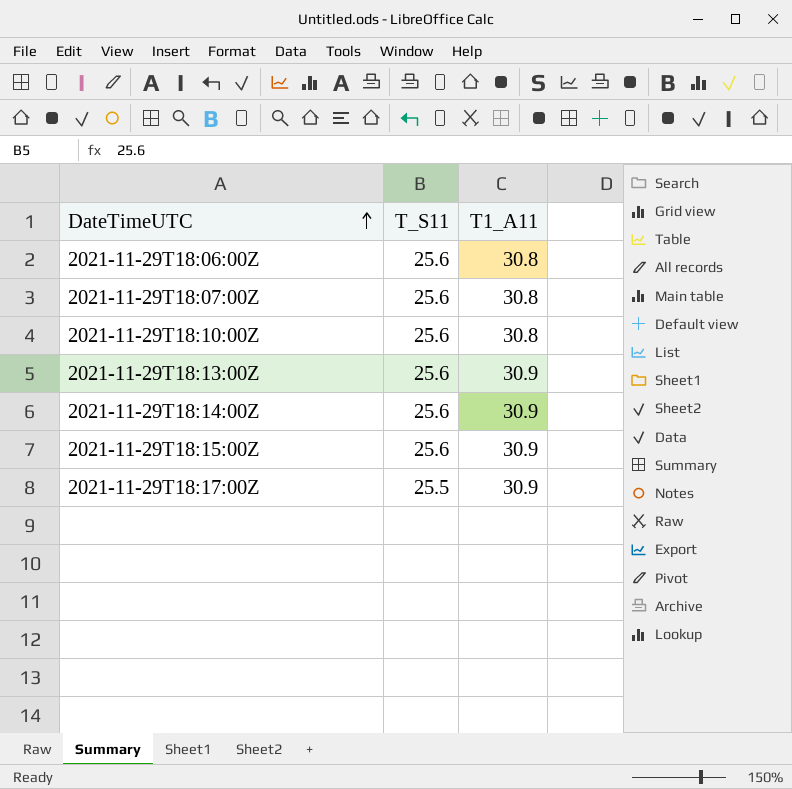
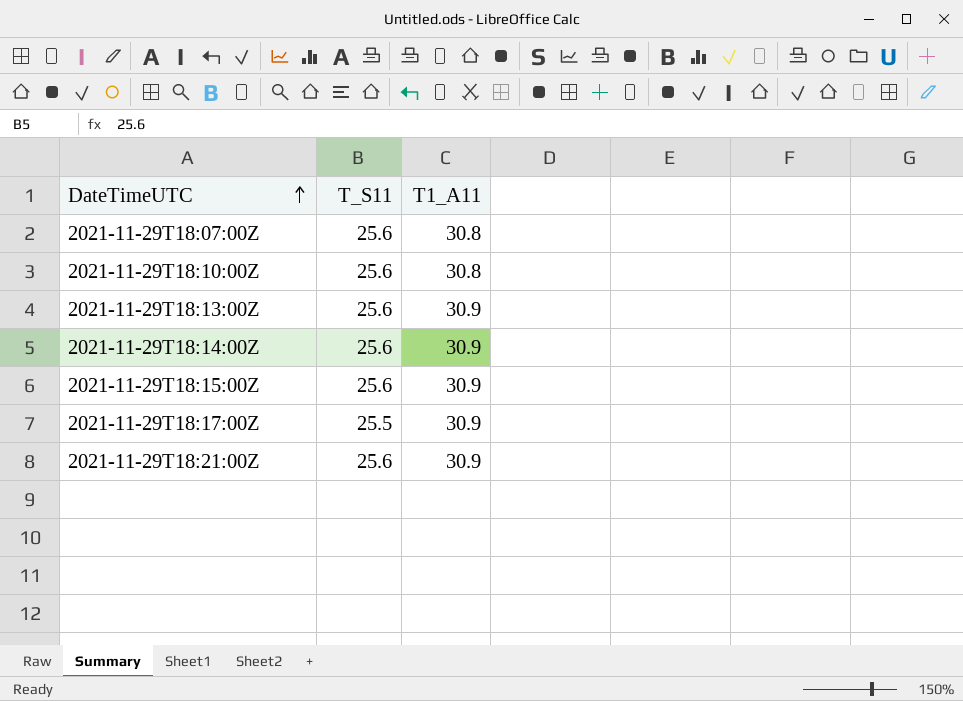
row 2021-11-29T18:06:00Z: 25.6 | 30.8 -> none
row 2021-11-29T18:21:00Z: none -> 25.6 | 30.9

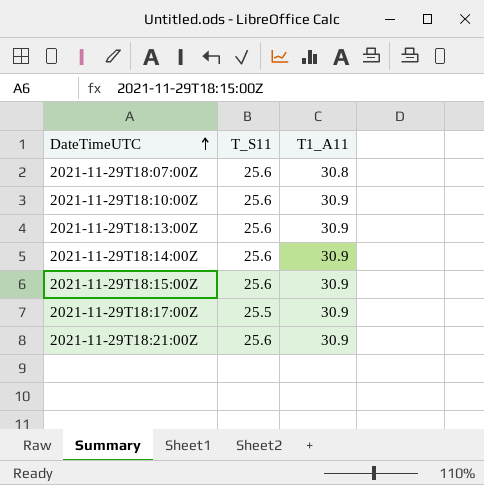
2021-11-29T18:10:00Z | T1_A11: 30.8 -> 30.9

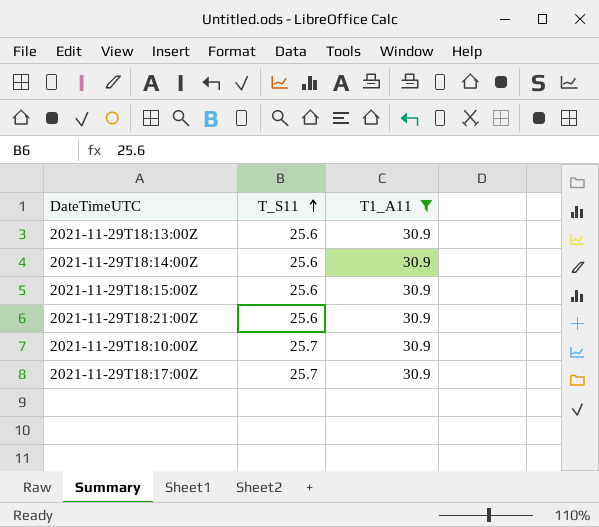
filter: none -> T1_A11 = 30.9
row order: DateTimeUTC ascending -> T_S11 ascending
2021-11-29T18:10:00Z | T_S11: 25.6 -> 25.7
2021-11-29T18:17:00Z | T_S11: 25.5 -> 25.7

